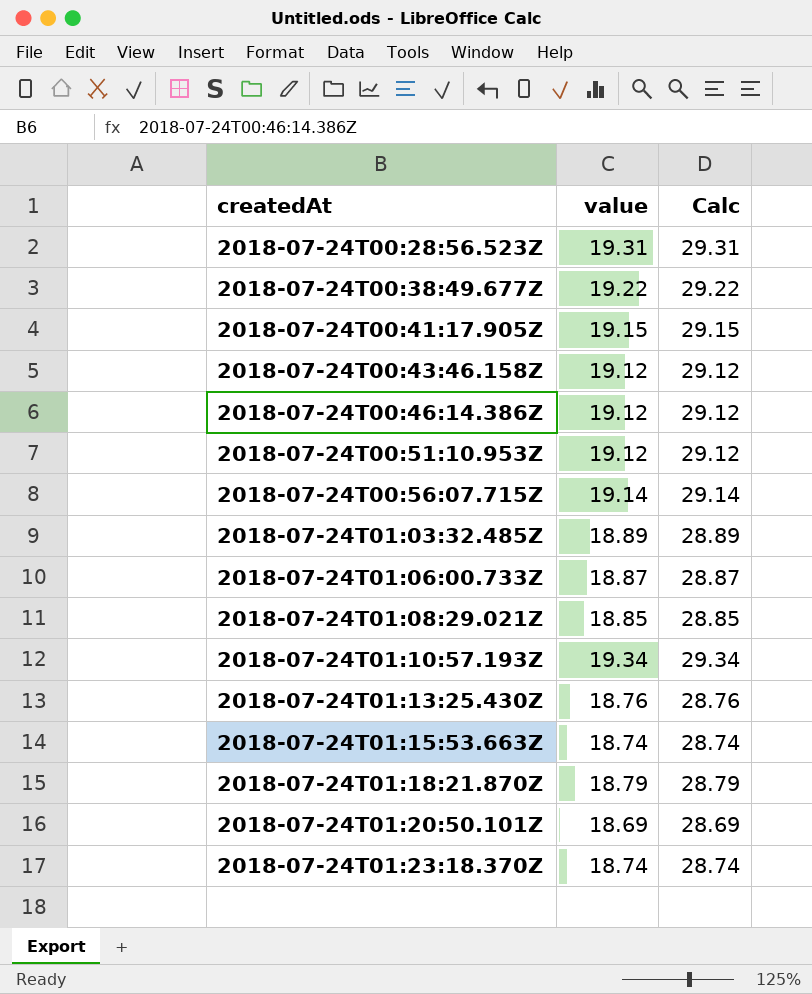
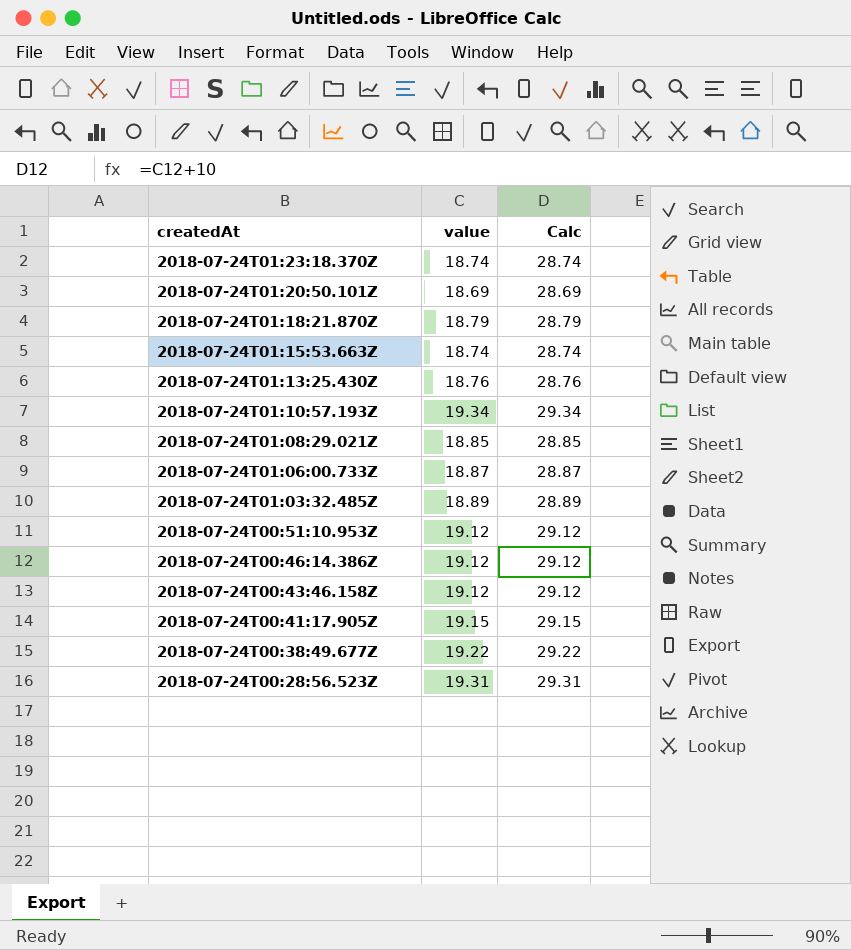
row order: createdAt ascending -> createdAt descending
row 2018-07-24T00:56:07.715Z: 19.14 | 29.14 -> none

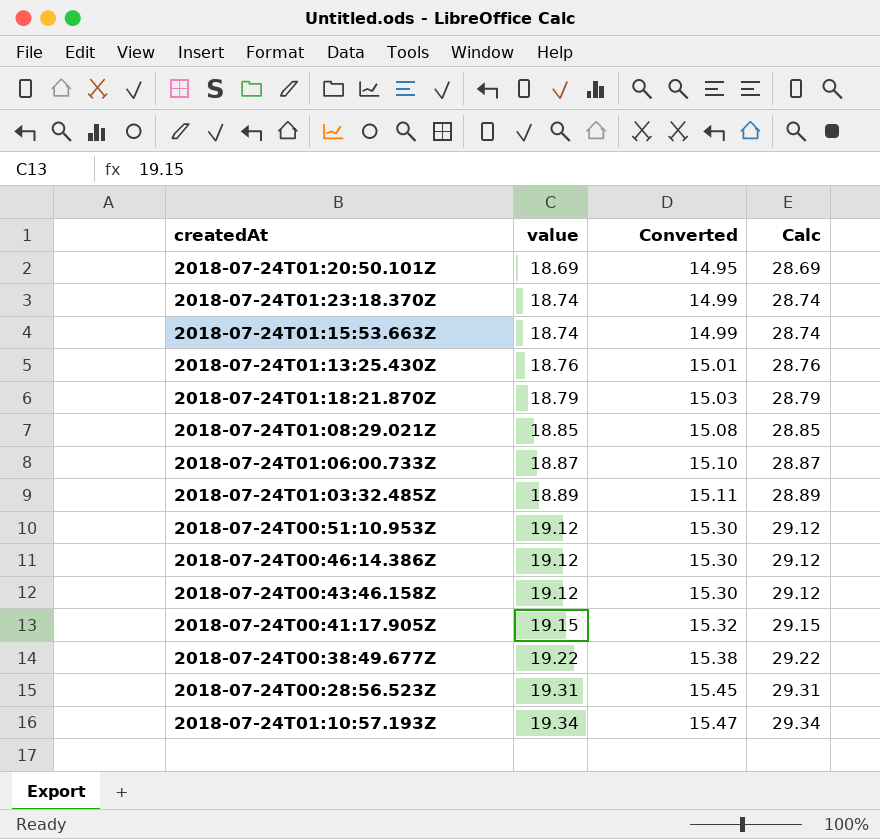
row order: createdAt descending -> value ascending
column Converted | formula: none -> [value] * 0.8

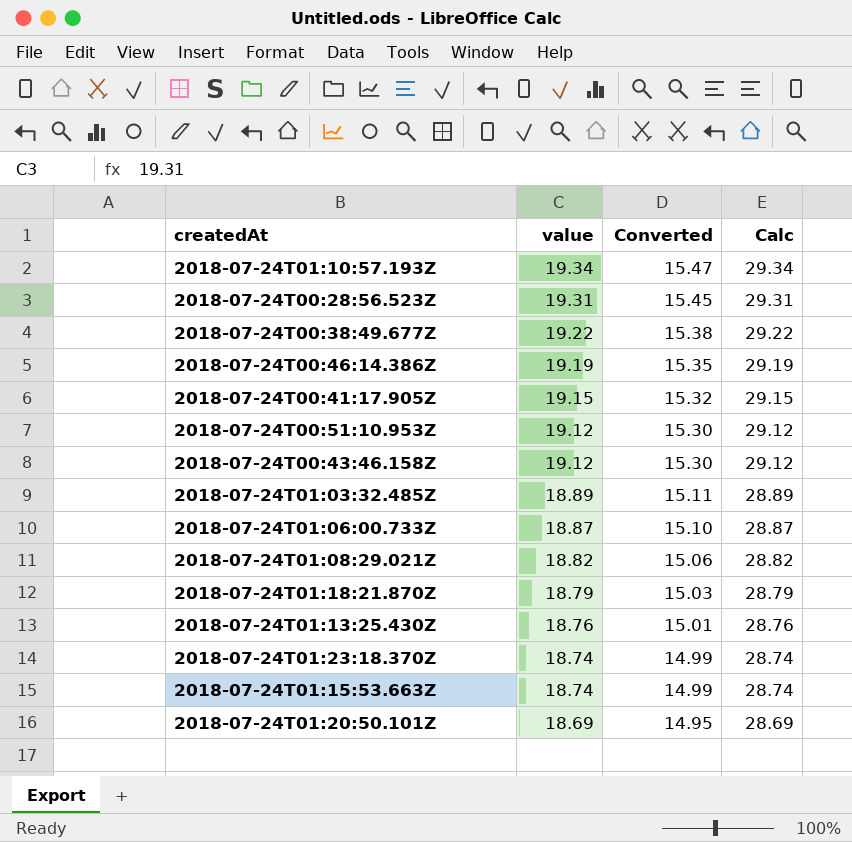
row order: value ascending -> value descending
2018-07-24T00:46:14.386Z | value: 19.12 -> 19.19
2018-07-24T00:46:14.386Z | Converted: 15.30 -> 15.35
2018-07-24T00:46:14.386Z | Calc: 29.12 -> 29.19
2018-07-24T01:08:29.021Z | value: 18.85 -> 18.82
2018-07-24T01:08:29.021Z | Converted: 15.08 -> 15.06
2018-07-24T01:08:29.021Z | Calc: 28.85 -> 28.82

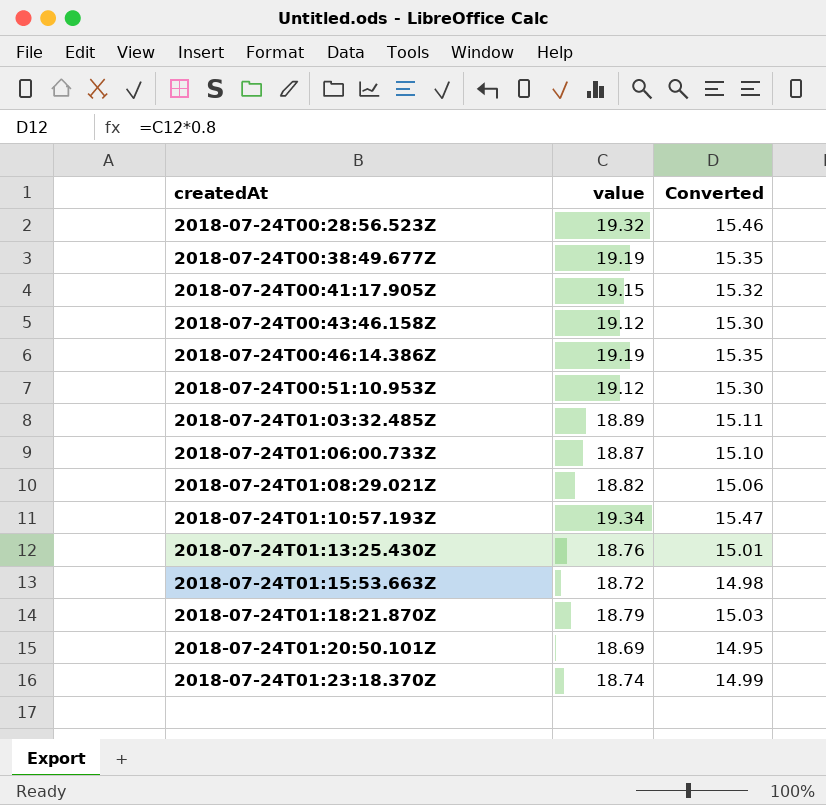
row order: value descending -> createdAt ascending
column Calc | formula: [value] + 10 -> none
2018-07-24T00:28:56.523Z | value: 19.31 -> 19.32
2018-07-24T00:28:56.523Z | Converted: 15.45 -> 15.46
2018-07-24T00:38:49.677Z | value: 19.22 -> 19.19
2018-07-24T00:38:49.677Z | Converted: 15.38 -> 15.35
2018-07-24T01:15:53.663Z | value: 18.74 -> 18.72
2018-07-24T01:15:53.663Z | Converted: 14.99 -> 14.98

